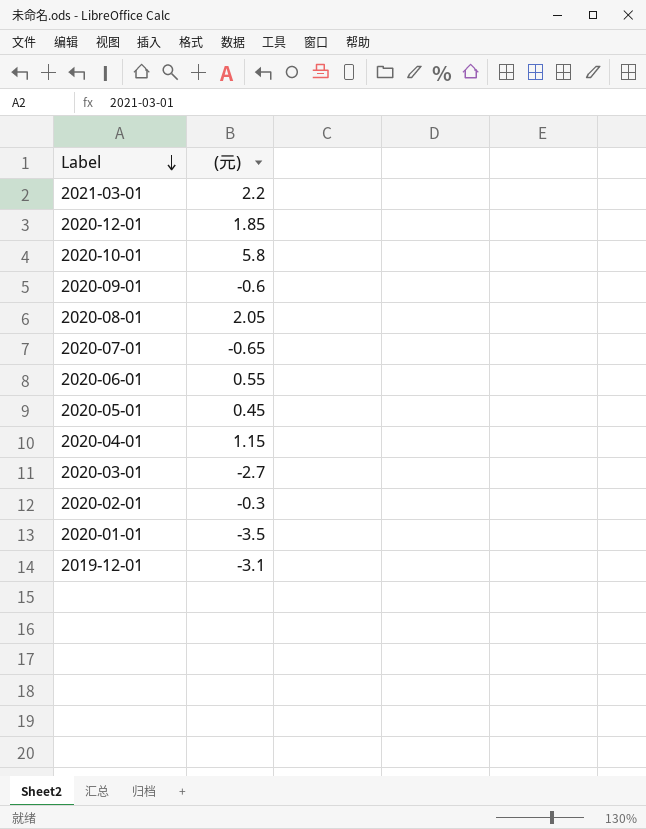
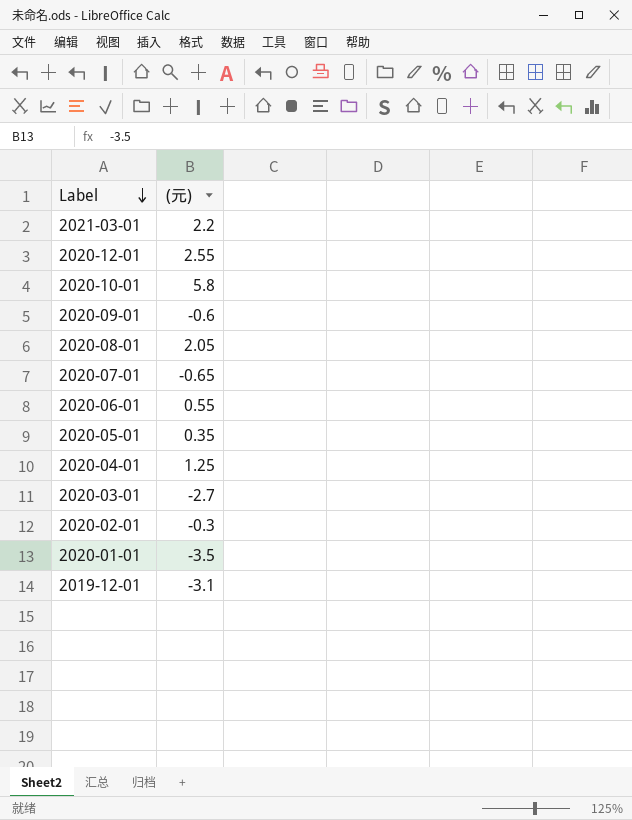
2020-12-01 | (元): 1.85 -> 2.55
2020-05-01 | (元): 0.45 -> 0.35
2020-04-01 | (元): 1.15 -> 1.25

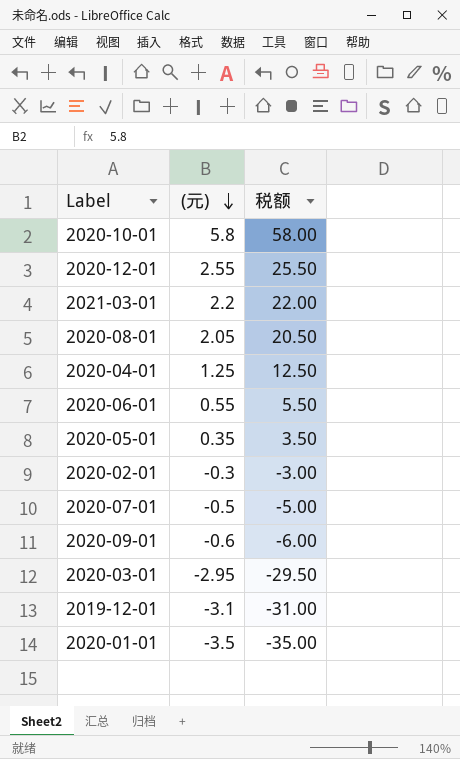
row order: Label descending -> (元) descending
column 税额 | formula: none -> [(元)] * 10
2020-07-01 | (元): -0.65 -> -0.5
2020-03-01 | (元): -2.7 -> -2.95

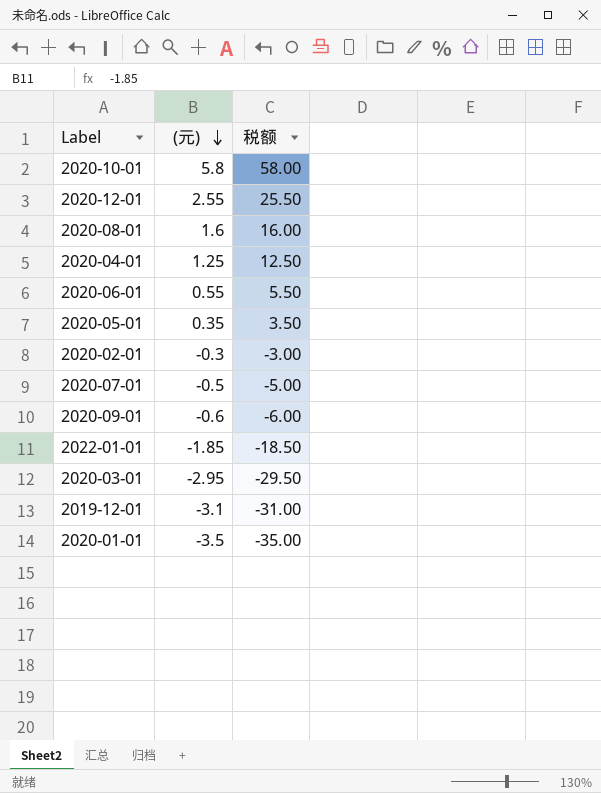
row 2021-03-01: 2.2 | 22.00 -> none
2020-08-01 | (元): 2.05 -> 1.6
2020-08-01 | 税额: 20.50 -> 16.00
row 2022-01-01: none -> -1.85 | -18.50

